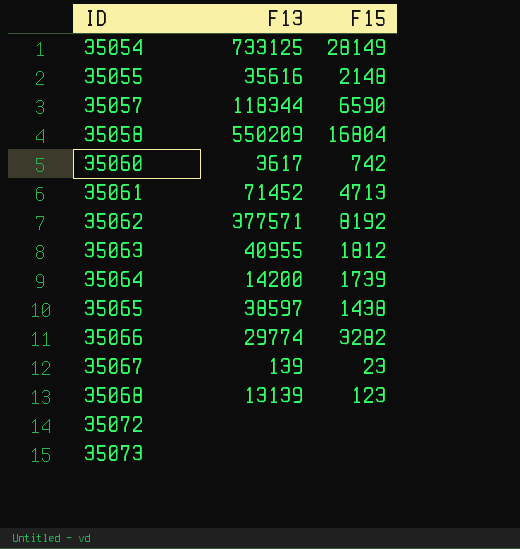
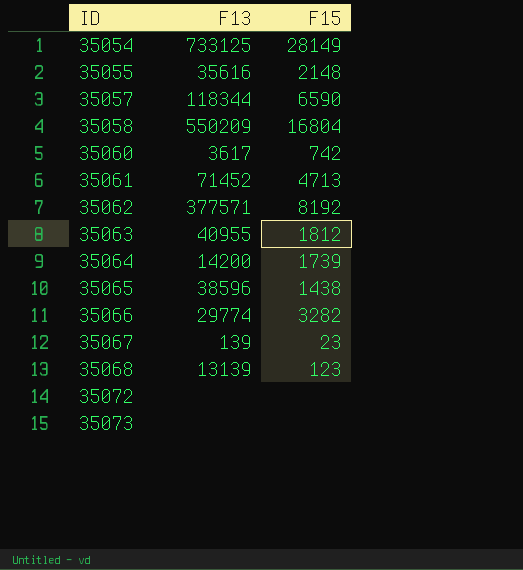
35065 | F13: 38597 -> 38596

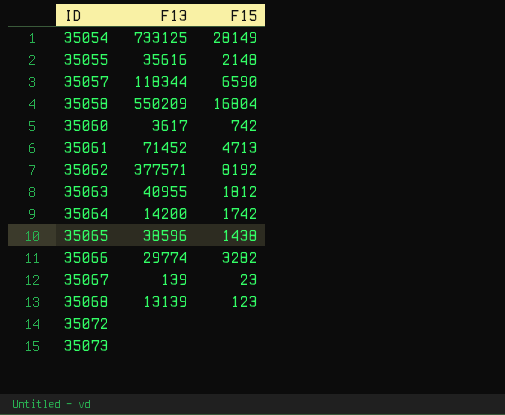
35064 | F15: 1739 -> 1742

